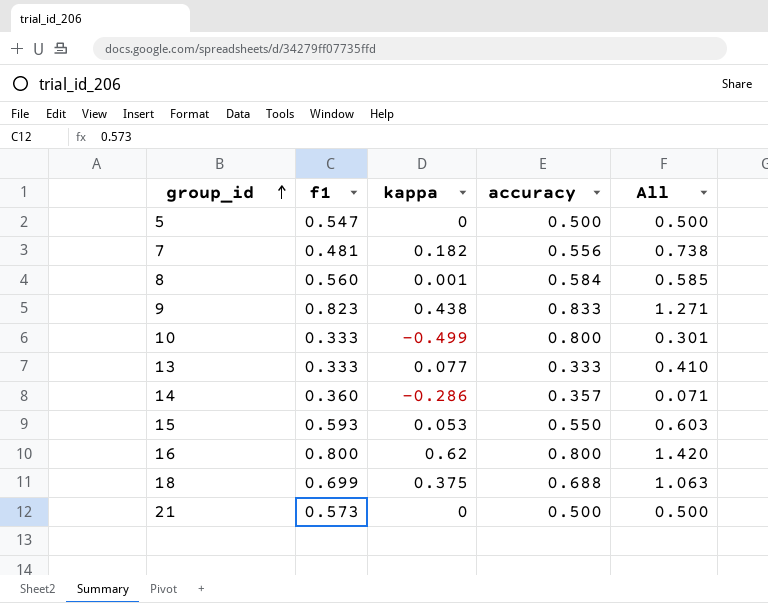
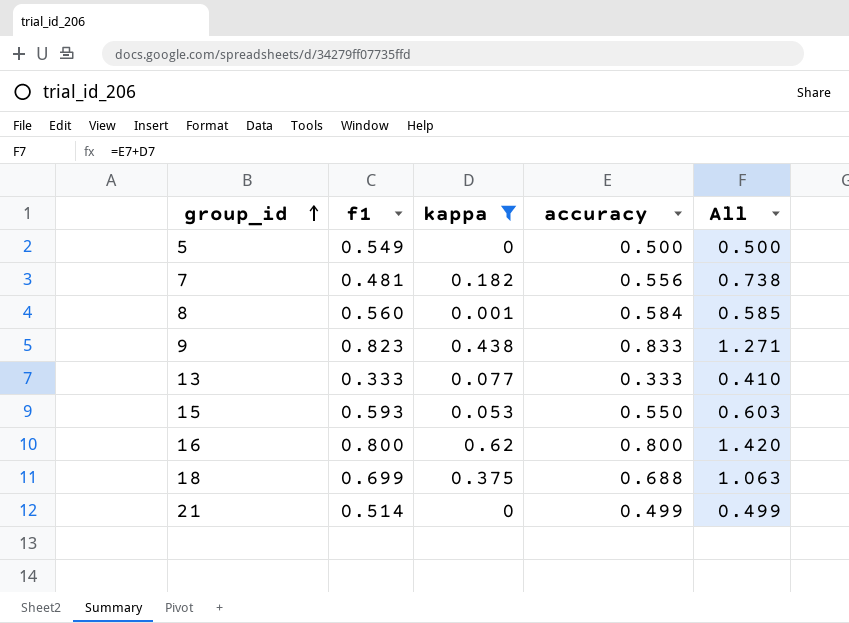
filter: none -> kappa >= 0
5 | f1: 0.547 -> 0.549
21 | f1: 0.573 -> 0.514
21 | accuracy: 0.500 -> 0.499
21 | All: 0.500 -> 0.499

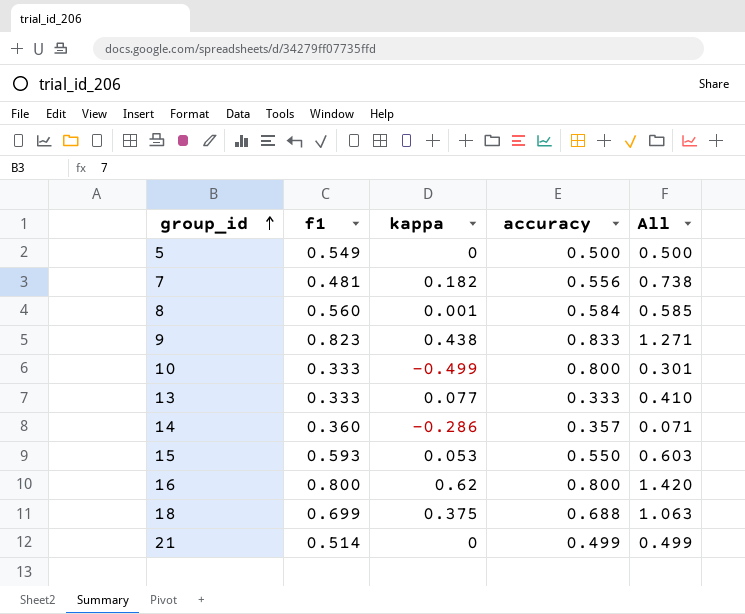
filter: kappa >= 0 -> none

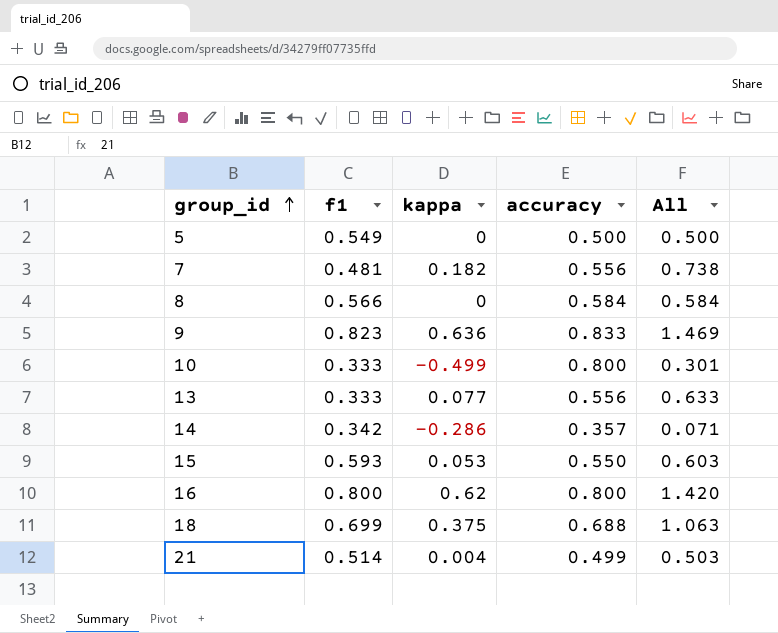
8 | f1: 0.560 -> 0.566
8 | kappa: 0.001 -> 0
8 | All: 0.585 -> 0.584
9 | kappa: 0.438 -> 0.636
9 | All: 1.271 -> 1.469
13 | accuracy: 0.333 -> 0.556
13 | All: 0.410 -> 0.633
14 | f1: 0.360 -> 0.342
21 | kappa: 0 -> 0.004
21 | All: 0.499 -> 0.503

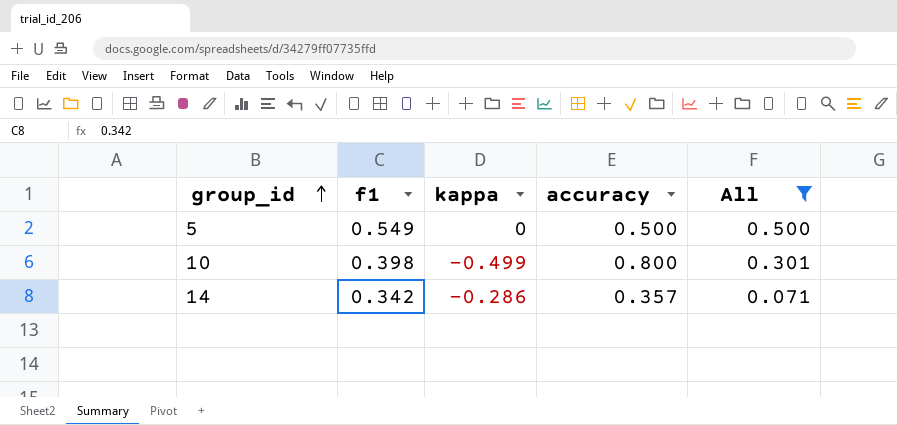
filter: none -> All <= 0.500
10 | f1: 0.333 -> 0.398

